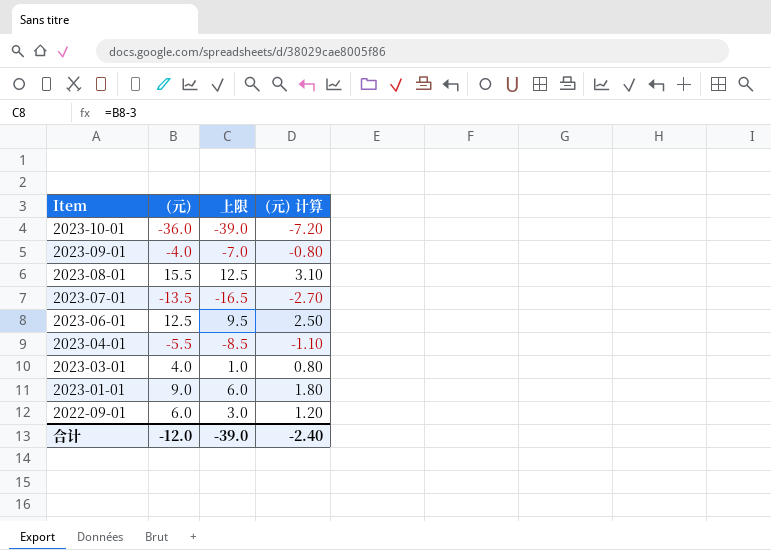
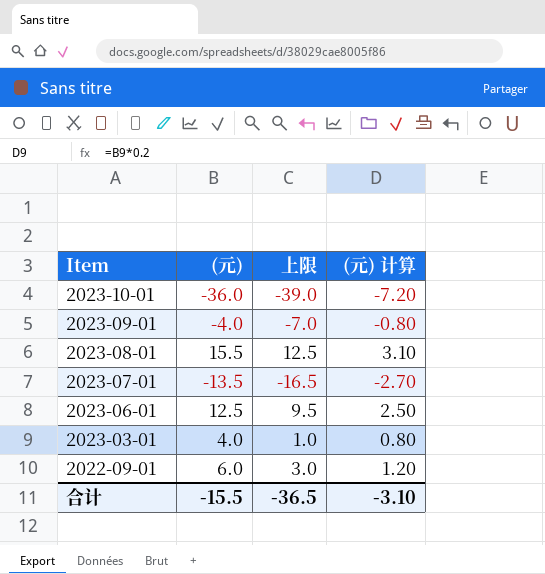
row 2023-04-01: -5.5 | -8.5 | -1.10 -> none
row 2023-01-01: 9.0 | 6.0 | 1.80 -> none
合计 | (元): -12.0 -> -15.5
合计 | 上限: -39.0 -> -36.5
合计 | (元) 计算: -2.40 -> -3.10

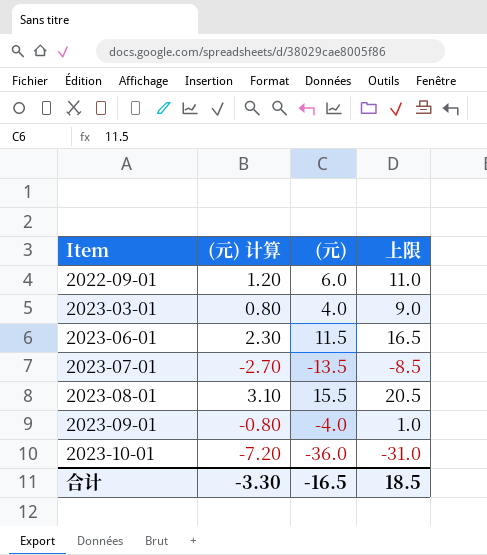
row order: Item descending -> Item ascending
column (元) 计算 | position: 4 -> 2
column 上限 | formula: [(元)] - 3 -> [(元)] + 5
2023-06-01 | (元) 计算: 2.50 -> 2.30
2023-06-01 | (元): 12.5 -> 11.5
合计 | (元) 计算: -3.10 -> -3.30
合计 | (元): -15.5 -> -16.5
合计 | 上限: -36.5 -> 18.5

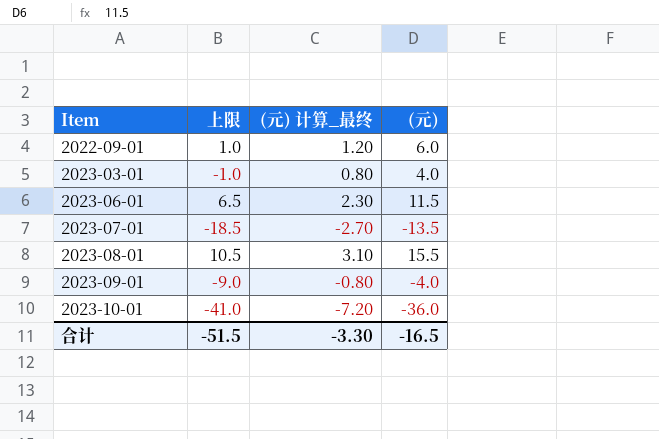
column 上限 | formula: [(元)] + 5 -> [(元)] - 5
column 上限 | position: 4 -> 2
column name: (元) 计算 -> (元) 计算_最终
合计 | 上限: 18.5 -> -51.5

